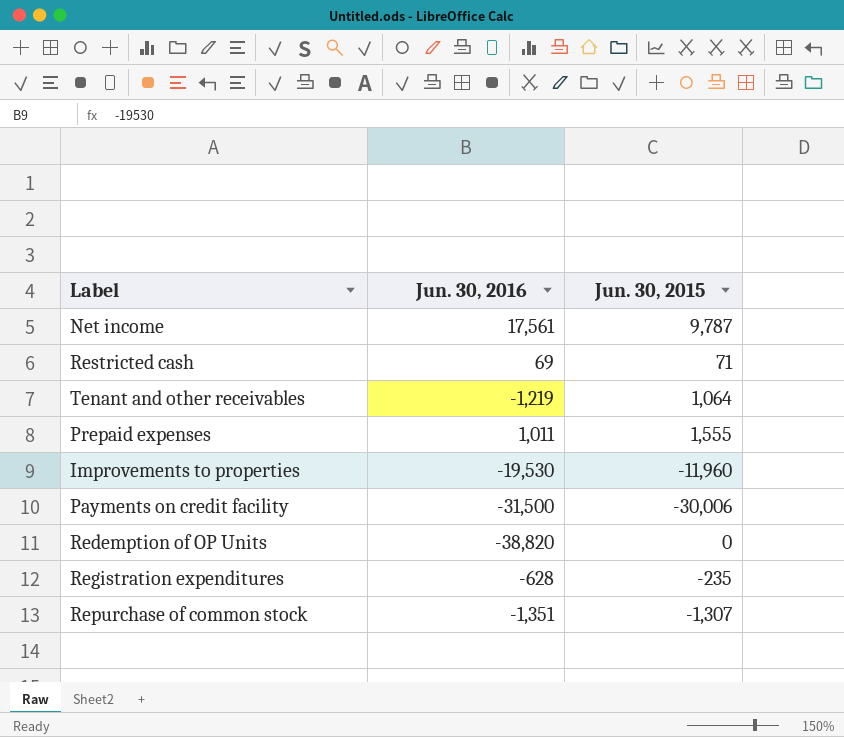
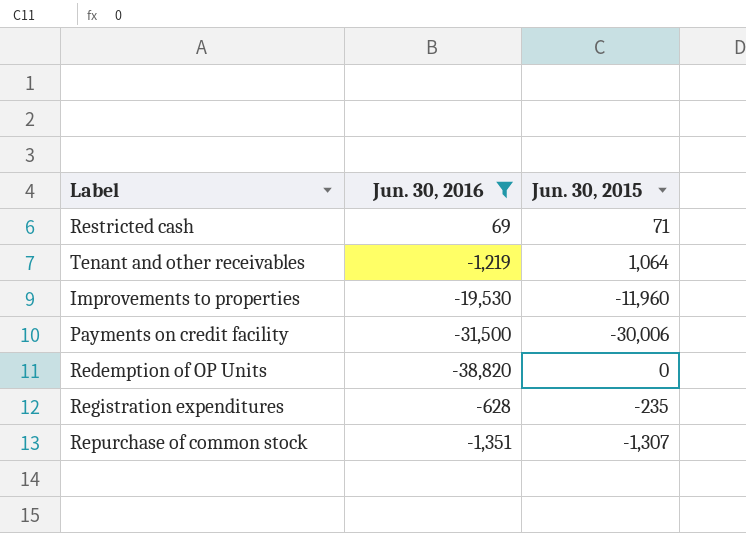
filter: none -> Jun. 30, 2016 <= 69

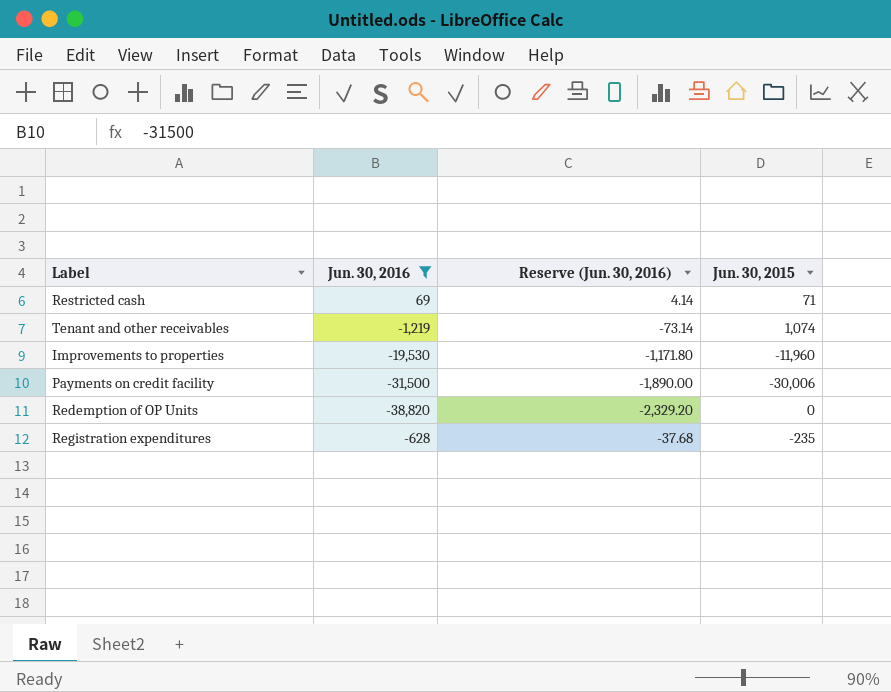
column Reserve (Jun. 30, 2016) | formula: none -> [Jun. 30, 2016] * 0.06
row Repurchase of common stock: -1,351 | -1,307 -> none
Tenant and other receivables | Jun. 30, 2015: 1,064 -> 1,074

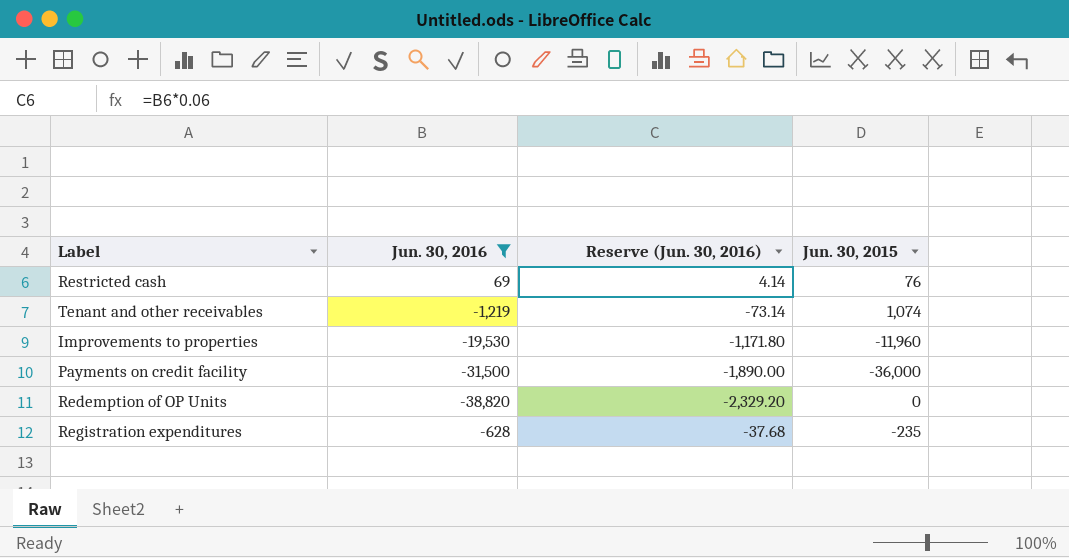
Restricted cash | Jun. 30, 2015: 71 -> 76
Payments on credit facility | Jun. 30, 2015: -30,006 -> -36,000

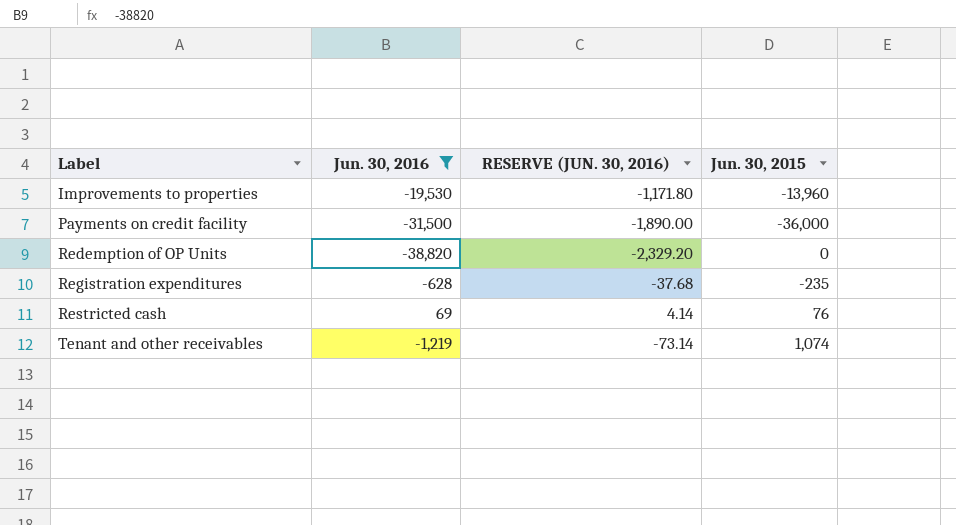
row order: none -> Label ascending
column name: Reserve (Jun. 30, 2016) -> RESERVE (JUN. 30, 2016)
Improvements to properties | Jun. 30, 2015: -11,960 -> -13,960

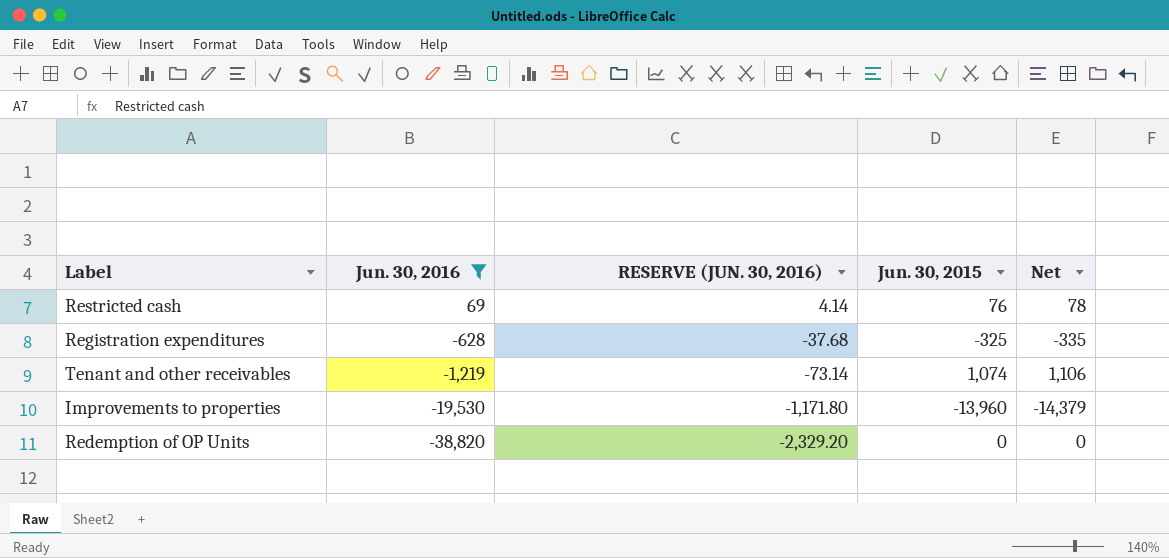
row order: Label ascending -> Jun. 30, 2016 descending
column Net | formula: none -> [Jun. 30, 2015] * 1.03
row Payments on credit facility: -31,500 | -1,890.00 | -36,000 -> none
Registration expenditures | Jun. 30, 2015: -235 -> -325

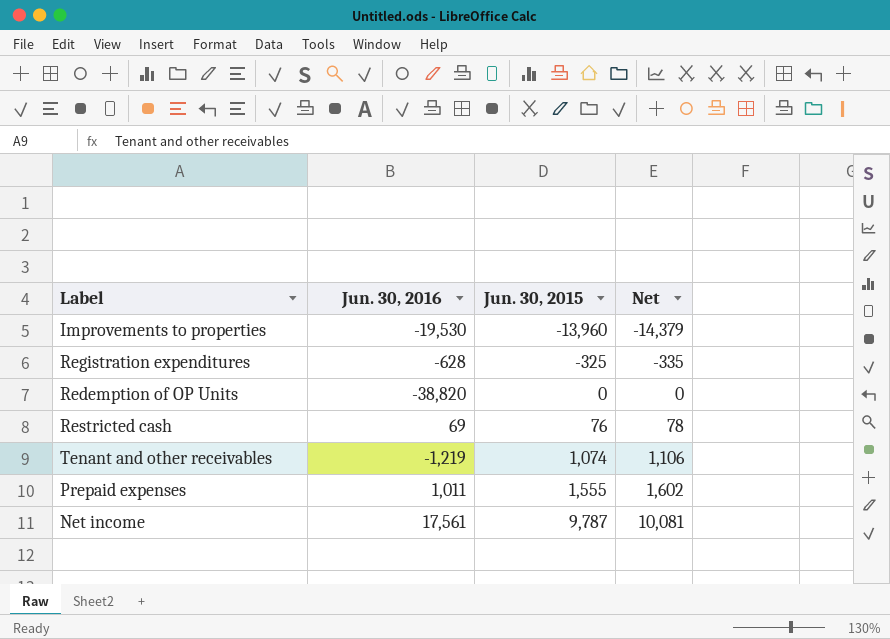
filter: Jun. 30, 2016 <= 69 -> none
row order: Jun. 30, 2016 descending -> Jun. 30, 2015 ascending
column RESERVE (JUN. 30, 2016) | formula: [Jun. 30, 2016] * 0.06 -> none

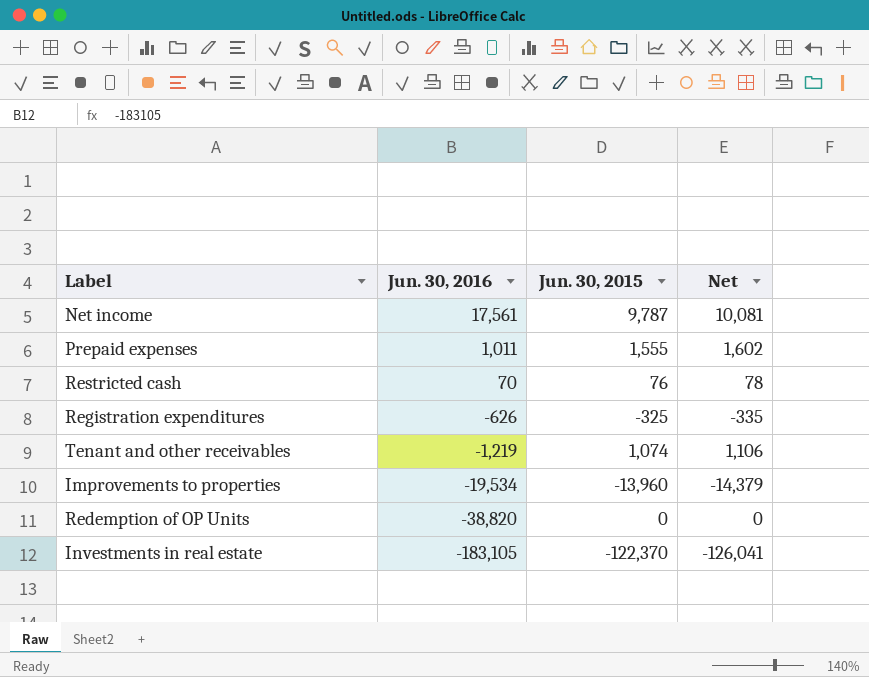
row order: Jun. 30, 2015 ascending -> Jun. 30, 2016 descending
Restricted cash | Jun. 30, 2016: 69 -> 70
Registration expenditures | Jun. 30, 2016: -628 -> -626
Improvements to properties | Jun. 30, 2016: -19,530 -> -19,534
row Investments in real estate: none -> -183,105 | -122,370 | -126,041

